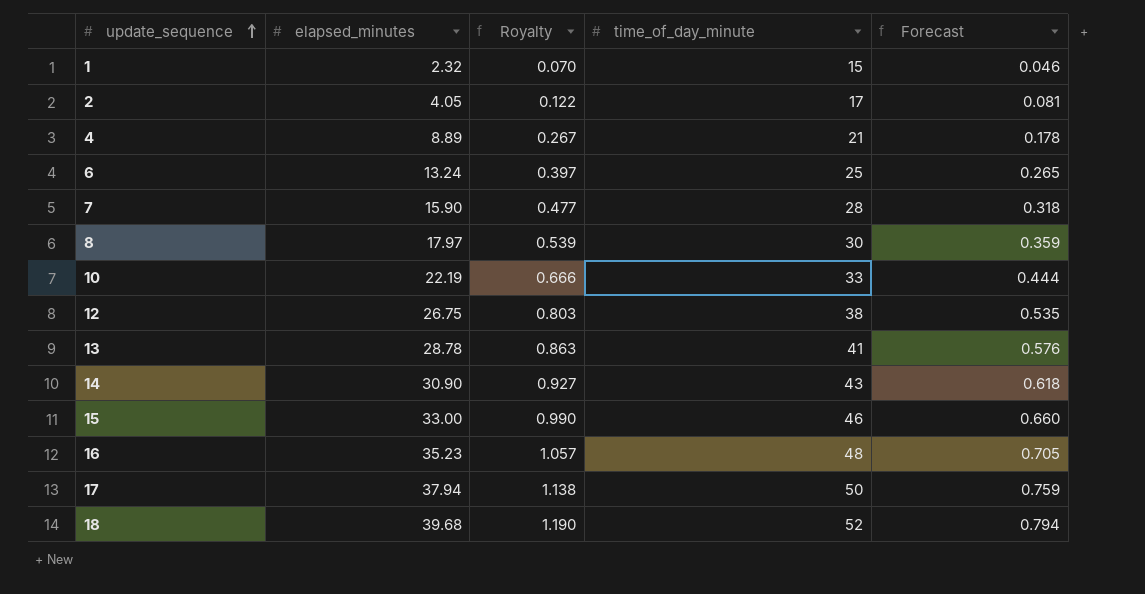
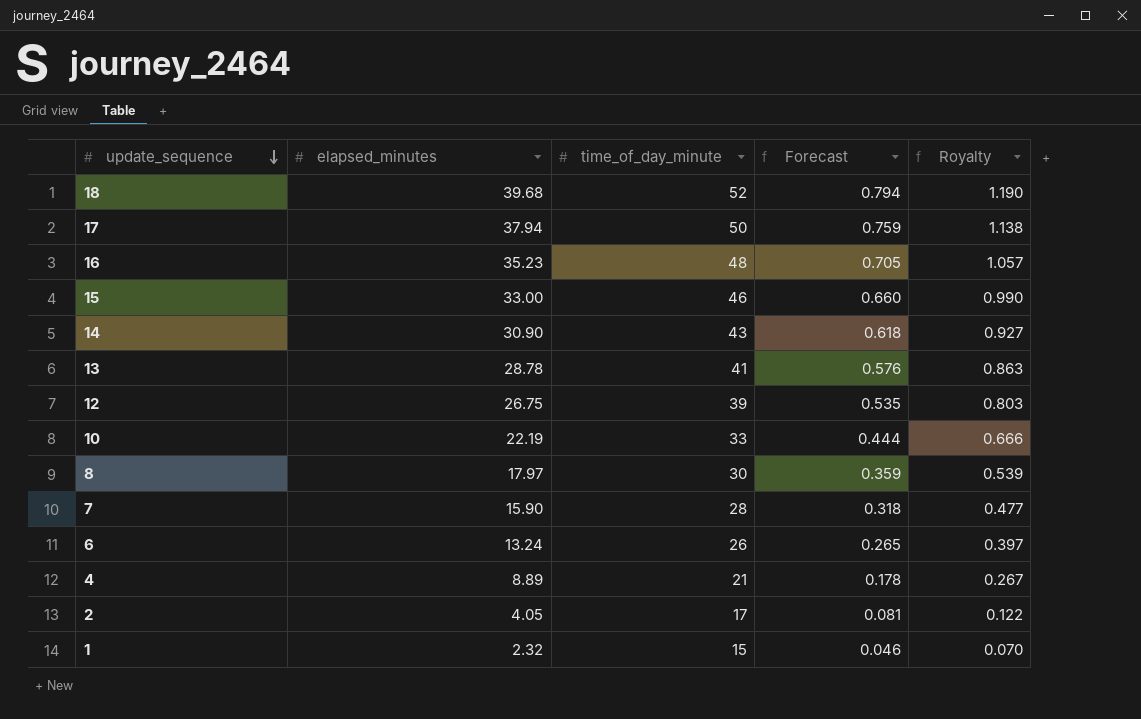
row order: update_sequence ascending -> update_sequence descending
column Royalty | position: 3 -> 5
12 | time_of_day_minute: 38 -> 39
6 | time_of_day_minute: 25 -> 26

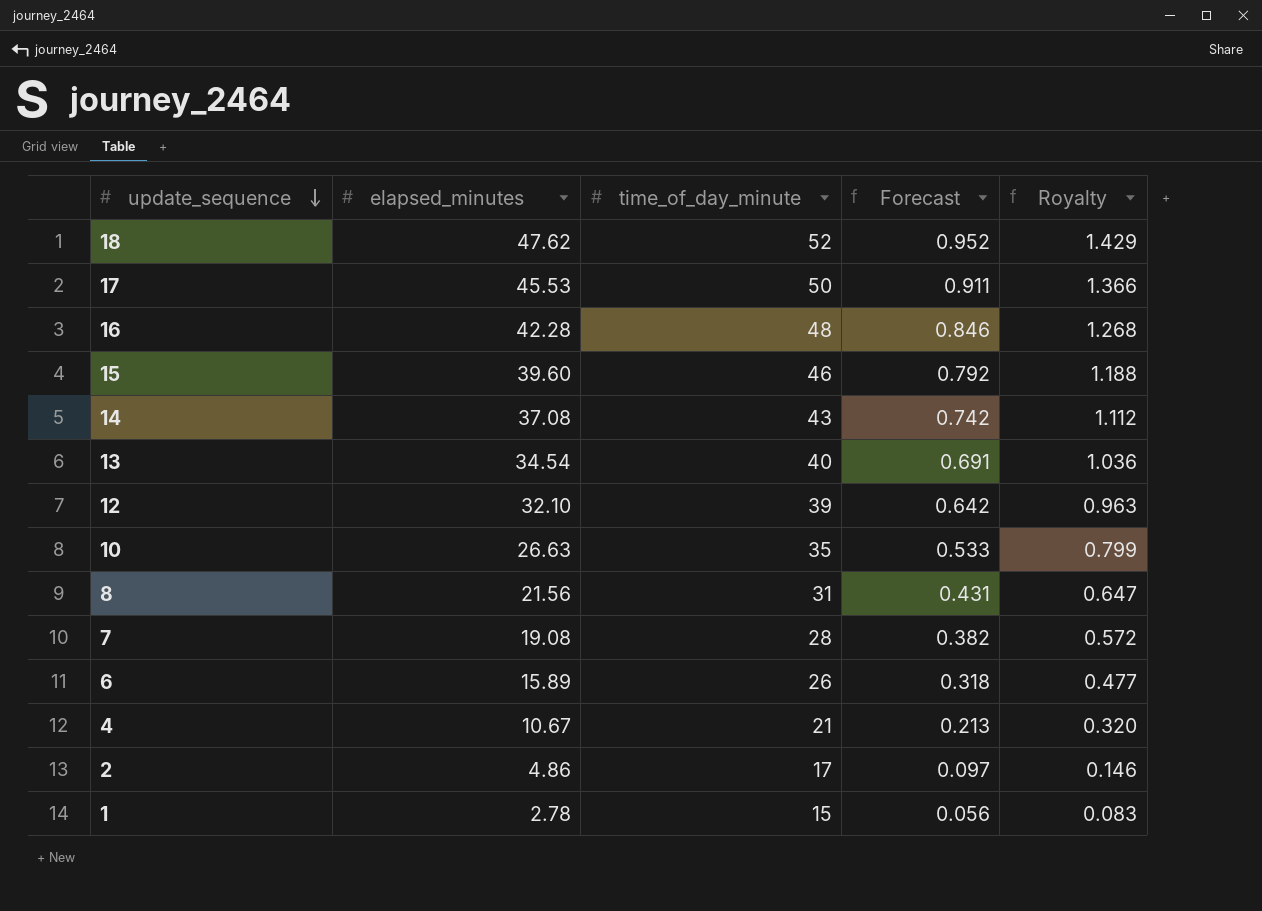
18 | elapsed_minutes: 39.68 -> 47.62
18 | Forecast: 0.794 -> 0.952
18 | Royalty: 1.190 -> 1.429
17 | elapsed_minutes: 37.94 -> 45.53
17 | Forecast: 0.759 -> 0.911
17 | Royalty: 1.138 -> 1.366
16 | elapsed_minutes: 35.23 -> 42.28
16 | Forecast: 0.705 -> 0.846
16 | Royalty: 1.057 -> 1.268
15 | elapsed_minutes: 33.00 -> 39.60
15 | Forecast: 0.660 -> 0.792
15 | Royalty: 0.990 -> 1.188
14 | elapsed_minutes: 30.90 -> 37.08
14 | Forecast: 0.618 -> 0.742
14 | Royalty: 0.927 -> 1.112
13 | elapsed_minutes: 28.78 -> 34.54
13 | time_of_day_minute: 41 -> 40
13 | Forecast: 0.576 -> 0.691
13 | Royalty: 0.863 -> 1.036
12 | elapsed_minutes: 26.75 -> 32.10
12 | Forecast: 0.535 -> 0.642
12 | Royalty: 0.803 -> 0.963
10 | elapsed_minutes: 22.19 -> 26.63
10 | time_of_day_minute: 33 -> 35
10 | Forecast: 0.444 -> 0.533
10 | Royalty: 0.666 -> 0.799
8 | elapsed_minutes: 17.97 -> 21.56
8 | time_of_day_minute: 30 -> 31
8 | Forecast: 0.359 -> 0.431
8 | Royalty: 0.539 -> 0.647
7 | elapsed_minutes: 15.90 -> 19.08
7 | Forecast: 0.318 -> 0.382
7 | Royalty: 0.477 -> 0.572
6 | elapsed_minutes: 13.24 -> 15.89
6 | Forecast: 0.265 -> 0.318
6 | Royalty: 0.397 -> 0.477
4 | elapsed_minutes: 8.89 -> 10.67
4 | Forecast: 0.178 -> 0.213
4 | Royalty: 0.267 -> 0.320
2 | elapsed_minutes: 4.05 -> 4.86
2 | Forecast: 0.081 -> 0.097
2 | Royalty: 0.122 -> 0.146
1 | elapsed_minutes: 2.32 -> 2.78
1 | Forecast: 0.046 -> 0.056
1 | Royalty: 0.070 -> 0.083

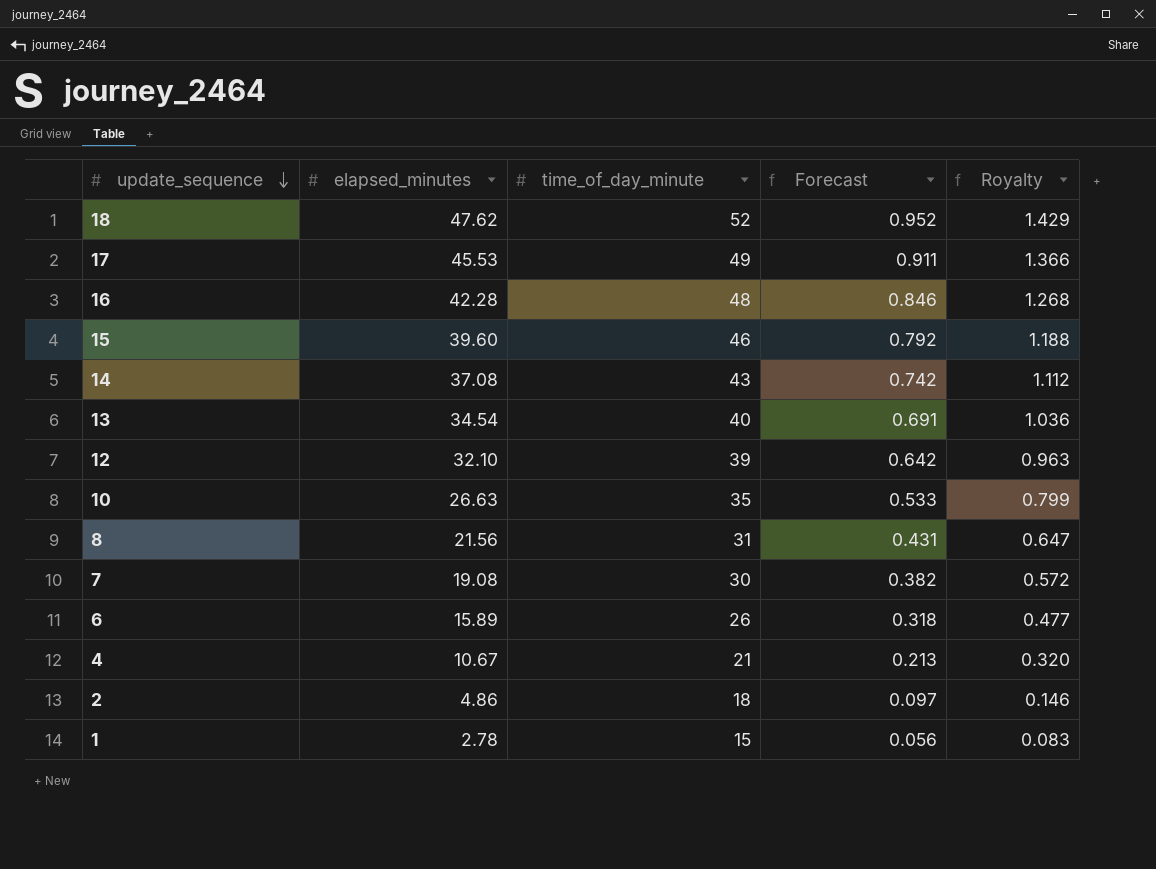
17 | time_of_day_minute: 50 -> 49
7 | time_of_day_minute: 28 -> 30
2 | time_of_day_minute: 17 -> 18

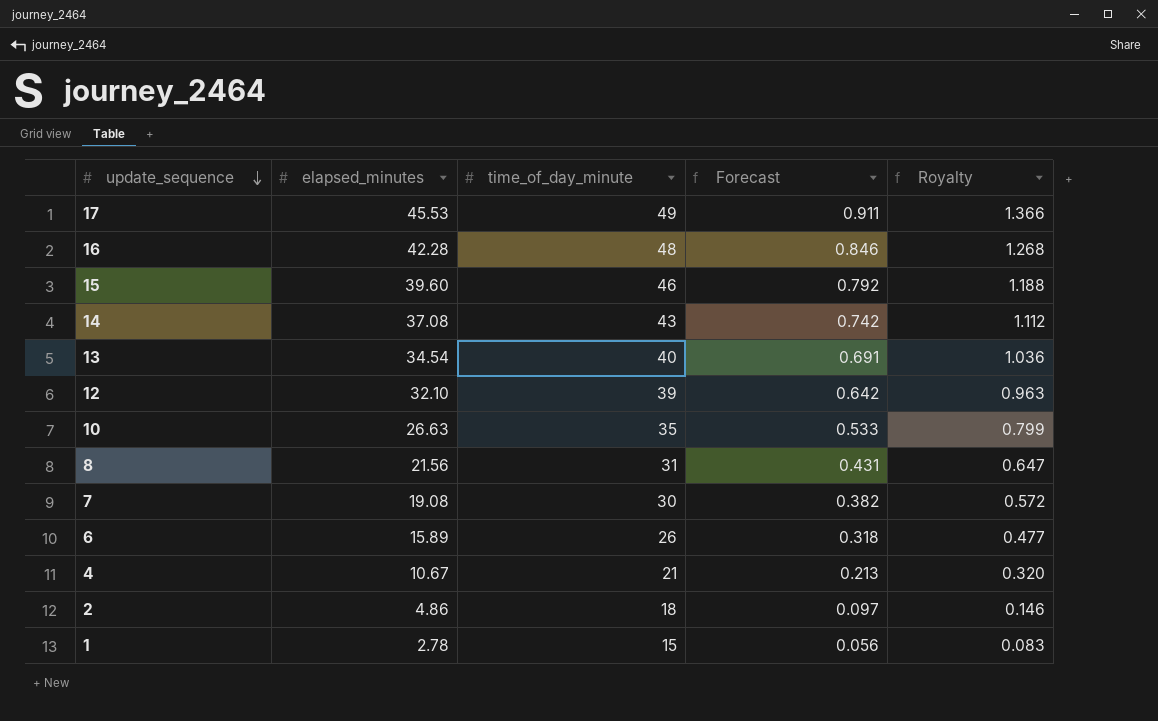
row 18: 47.62 | 52 | 0.952 | 1.429 -> none

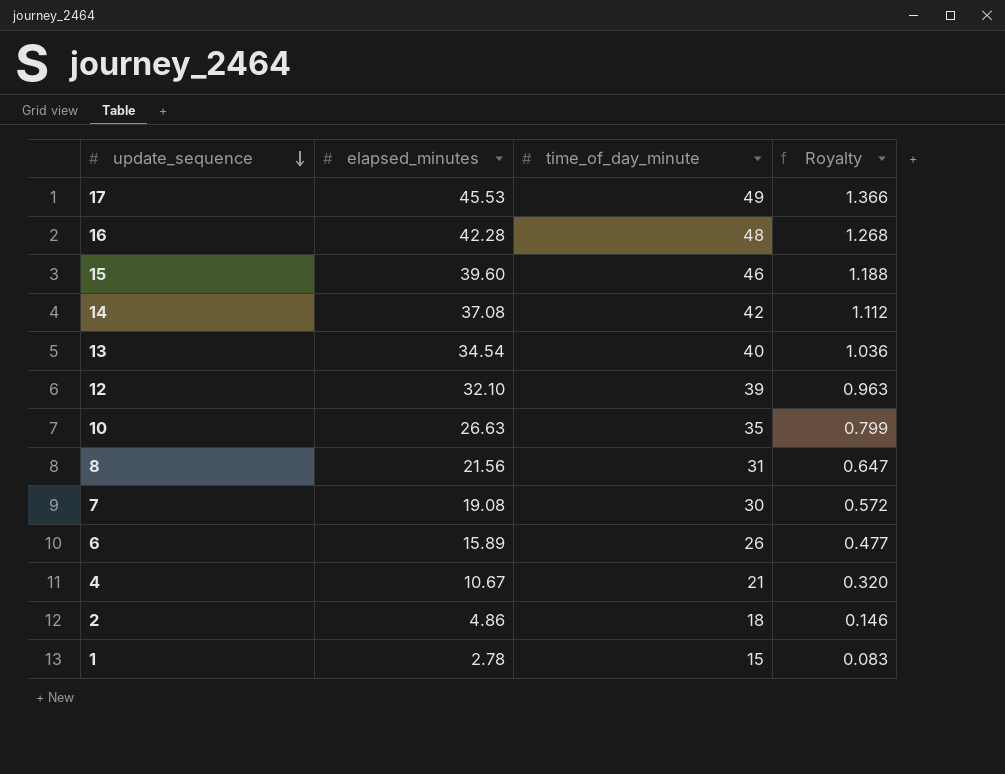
column Forecast | formula: [elapsed_minutes] * 0.02 -> none
14 | time_of_day_minute: 43 -> 42

